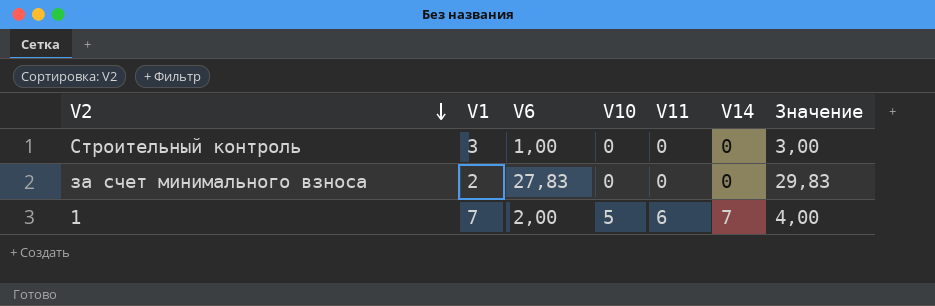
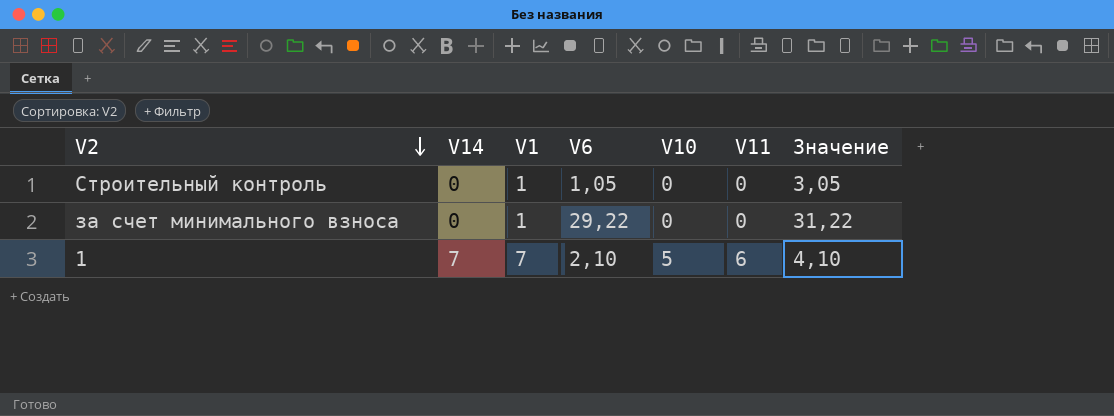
column V14 | position: 6 -> 2
Строительный контроль | V1: 3 -> 1
Строительный контроль | V6: 1,00 -> 1,05
Строительный контроль | Значение: 3,00 -> 3,05
за счет минимального взноса | V1: 2 -> 1
за счет минимального взноса | V6: 27,83 -> 29,22
за счет минимального взноса | Значение: 29,83 -> 31,22
1 | V6: 2,00 -> 2,10
1 | Значение: 4,00 -> 4,10

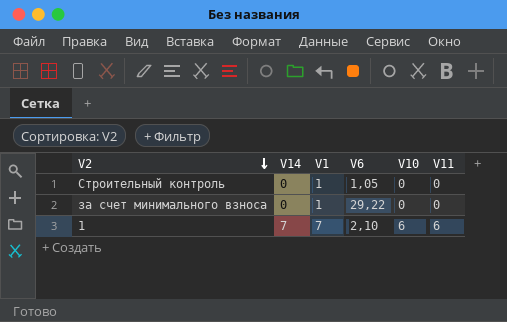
column Значение | formula: [V6] + 2 -> none
1 | V10: 5 -> 6

